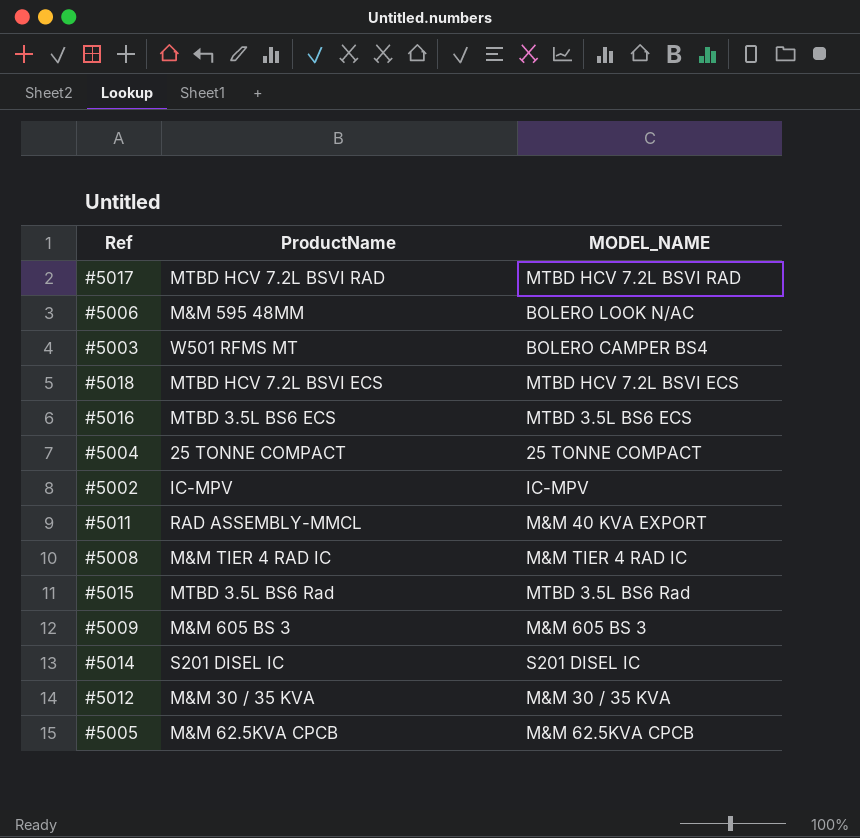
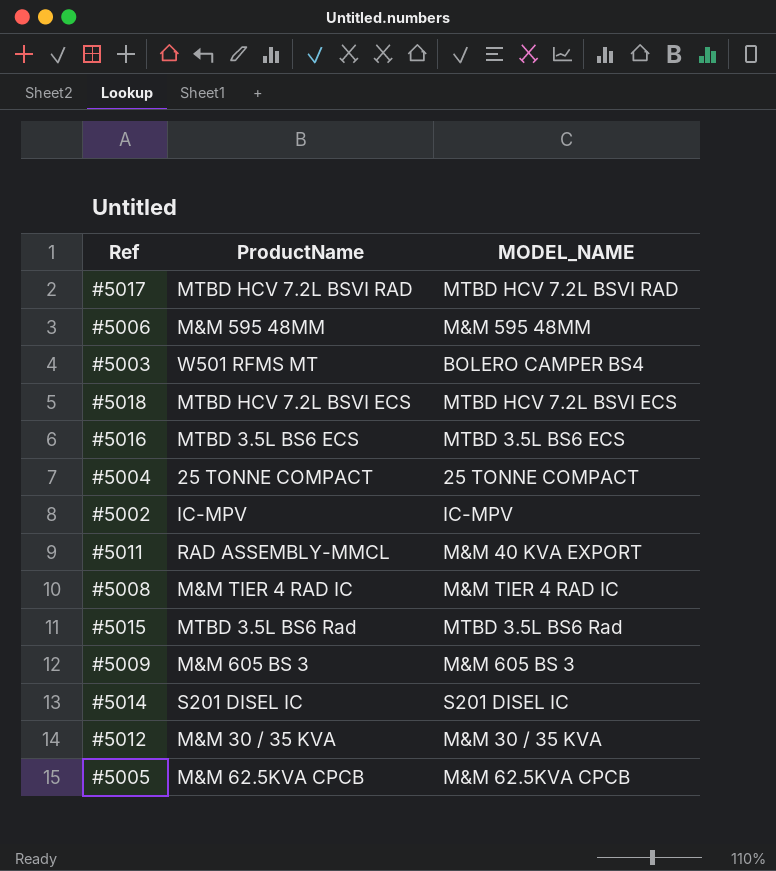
#5006 | MODEL_NAME: BOLERO LOOK N/AC -> M&M 595 48MM

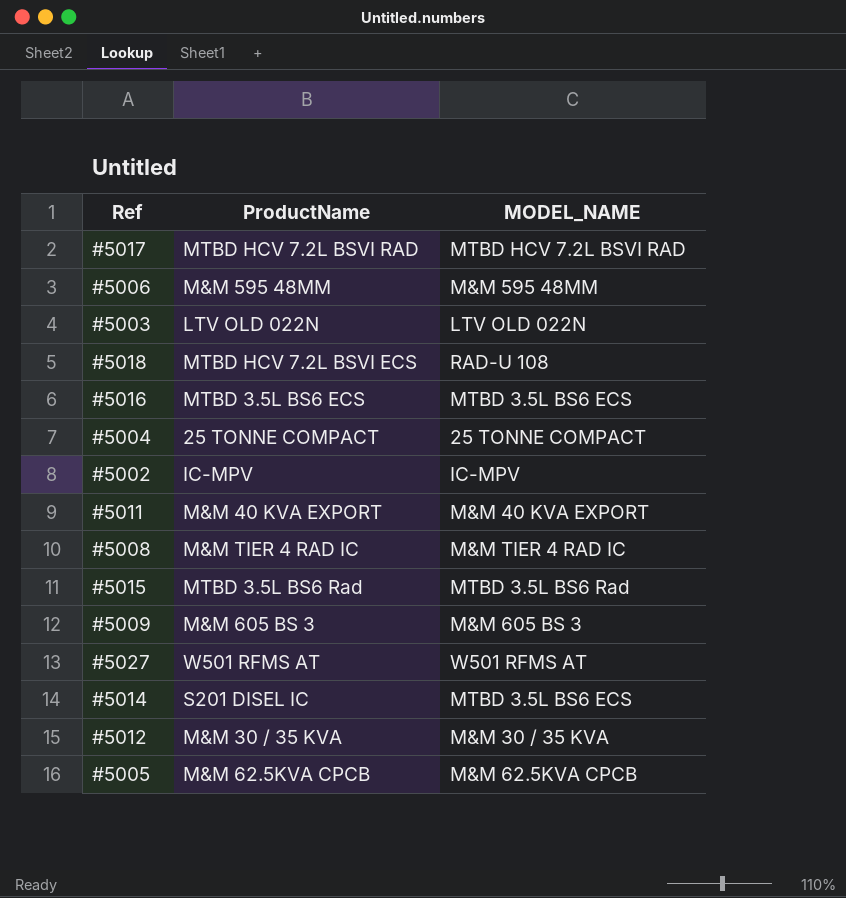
#5003 | ProductName: W501 RFMS MT -> LTV OLD 022N
#5003 | MODEL_NAME: BOLERO CAMPER BS4 -> LTV OLD 022N
#5018 | MODEL_NAME: MTBD HCV 7.2L BSVI ECS -> RAD-U 108
#5011 | ProductName: RAD ASSEMBLY-MMCL -> M&M 40 KVA EXPORT
row #5027: none -> W501 RFMS AT | W501 RFMS AT
#5014 | MODEL_NAME: S201 DISEL IC -> MTBD 3.5L BS6 ECS

